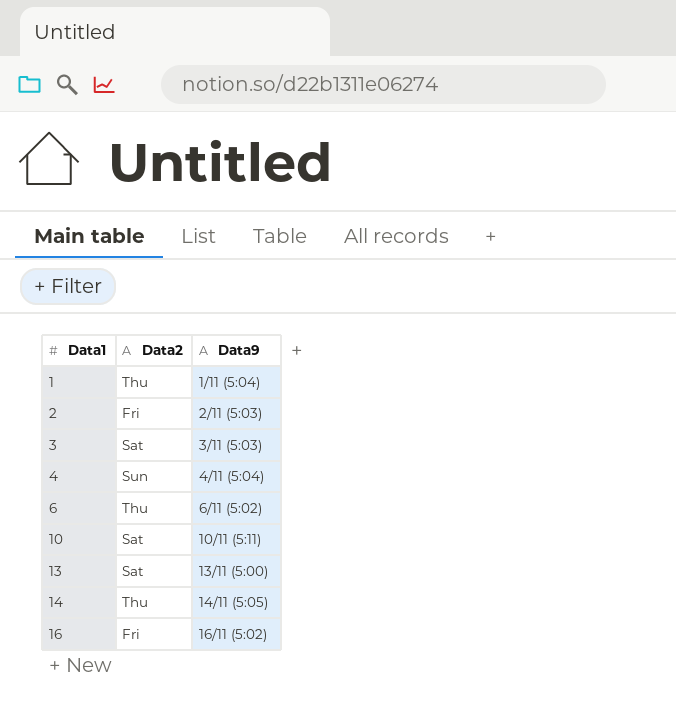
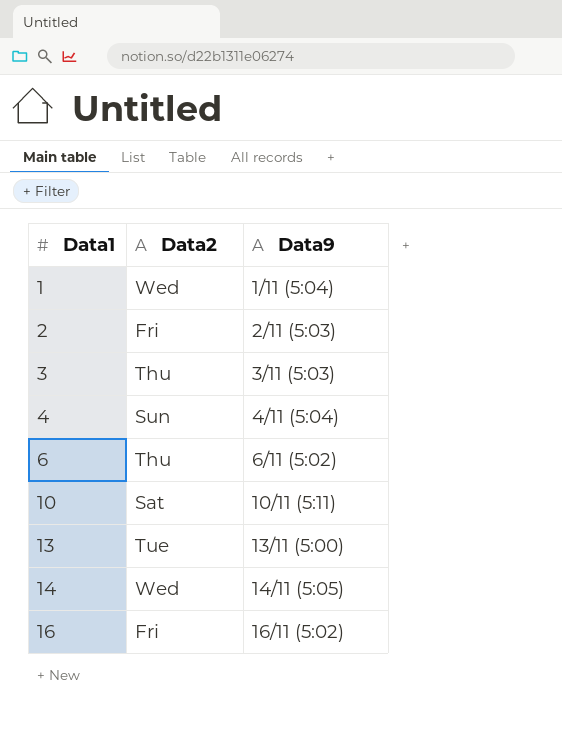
1 | Data2: Thu -> Wed
3 | Data2: Sat -> Thu
13 | Data2: Sat -> Tue
14 | Data2: Thu -> Wed

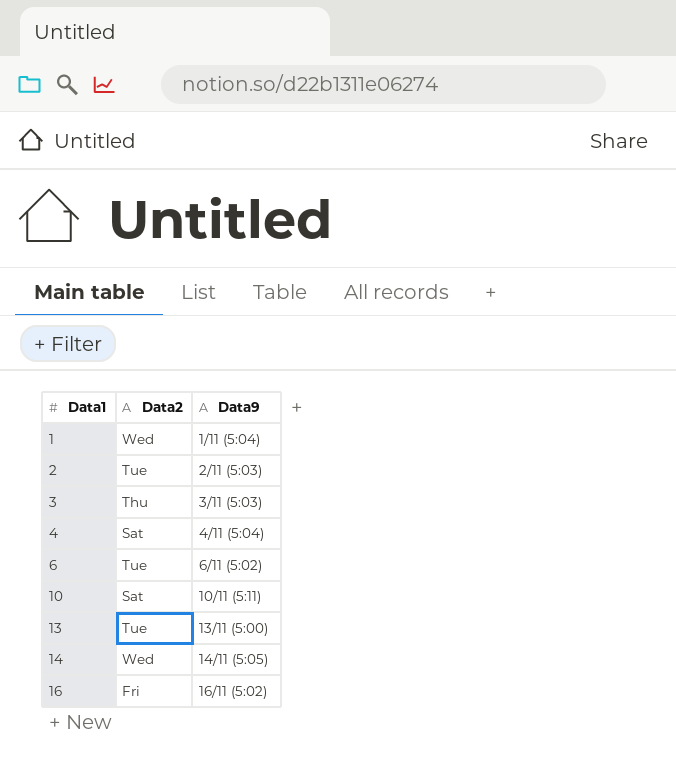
2 | Data2: Fri -> Tue
4 | Data2: Sun -> Sat
6 | Data2: Thu -> Tue

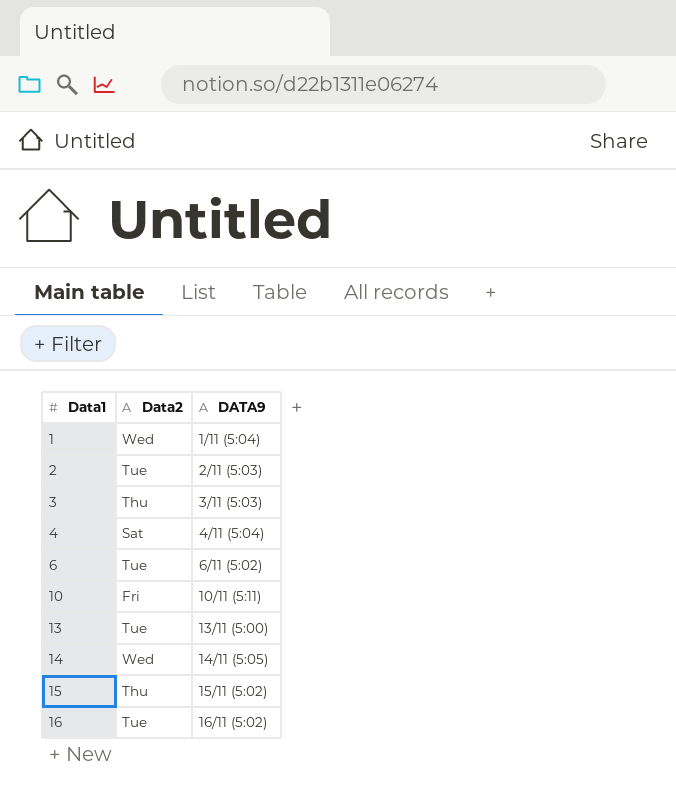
column name: Data9 -> DATA9
10 | Data2: Sat -> Fri
row 15: none -> Thu | 15/11 (5:02)
16 | Data2: Fri -> Tue

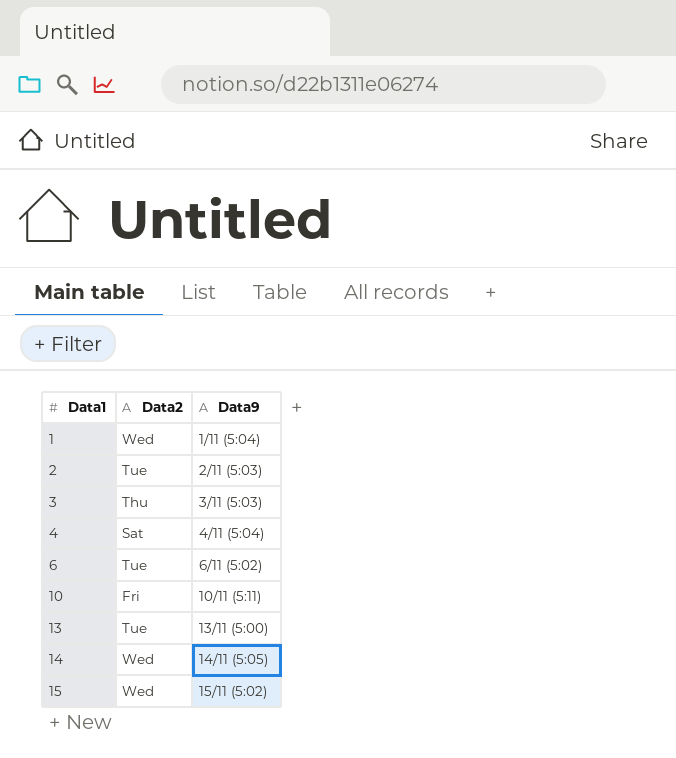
column name: DATA9 -> Data9
row 16: Tue | 16/11 (5:02) -> none
15 | Data2: Thu -> Wed

